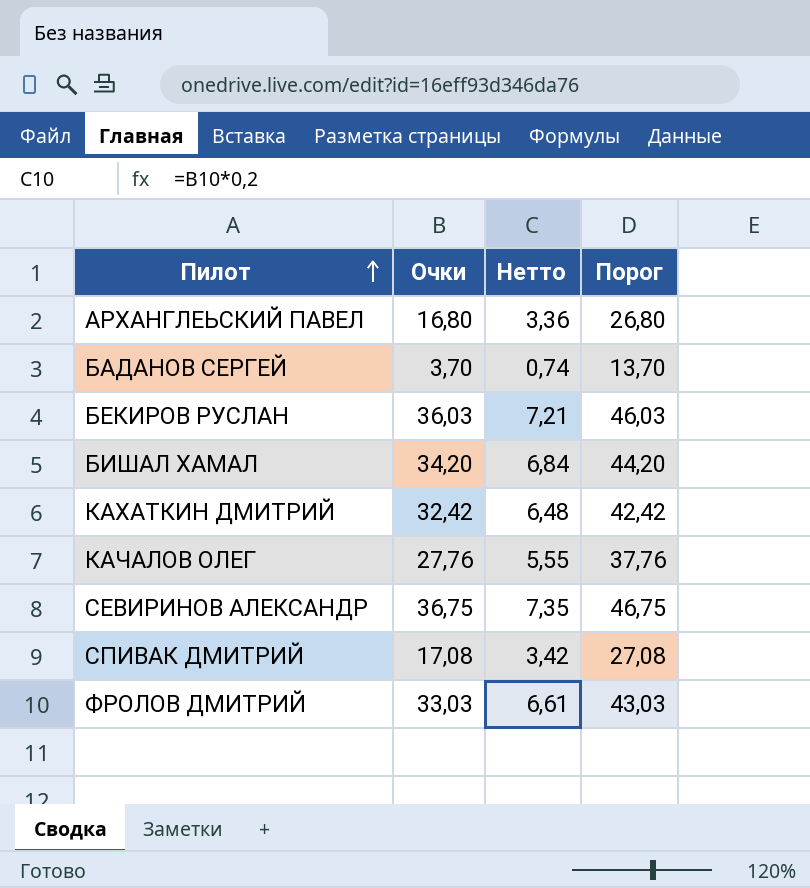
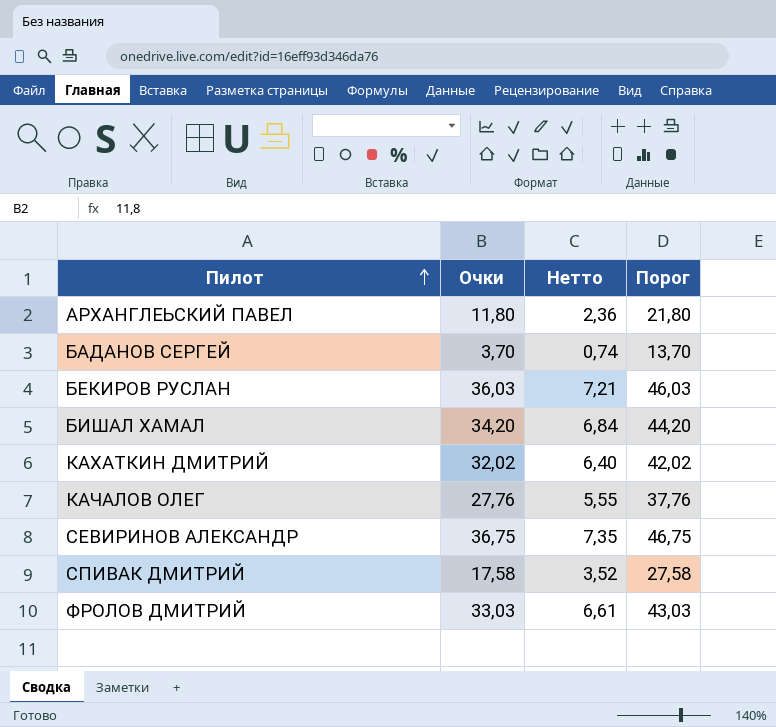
АРХАНГЛЕЬСКИЙ ПАВЕЛ | Очки: 16,80 -> 11,80
АРХАНГЛЕЬСКИЙ ПАВЕЛ | Нетто: 3,36 -> 2,36
АРХАНГЛЕЬСКИЙ ПАВЕЛ | Порог: 26,80 -> 21,80
КАХАТКИН ДМИТРИЙ | Очки: 32,42 -> 32,02
КАХАТКИН ДМИТРИЙ | Нетто: 6,48 -> 6,40
КАХАТКИН ДМИТРИЙ | Порог: 42,42 -> 42,02
СПИВАК ДМИТРИЙ | Очки: 17,08 -> 17,58
СПИВАК ДМИТРИЙ | Нетто: 3,42 -> 3,52
СПИВАК ДМИТРИЙ | Порог: 27,08 -> 27,58

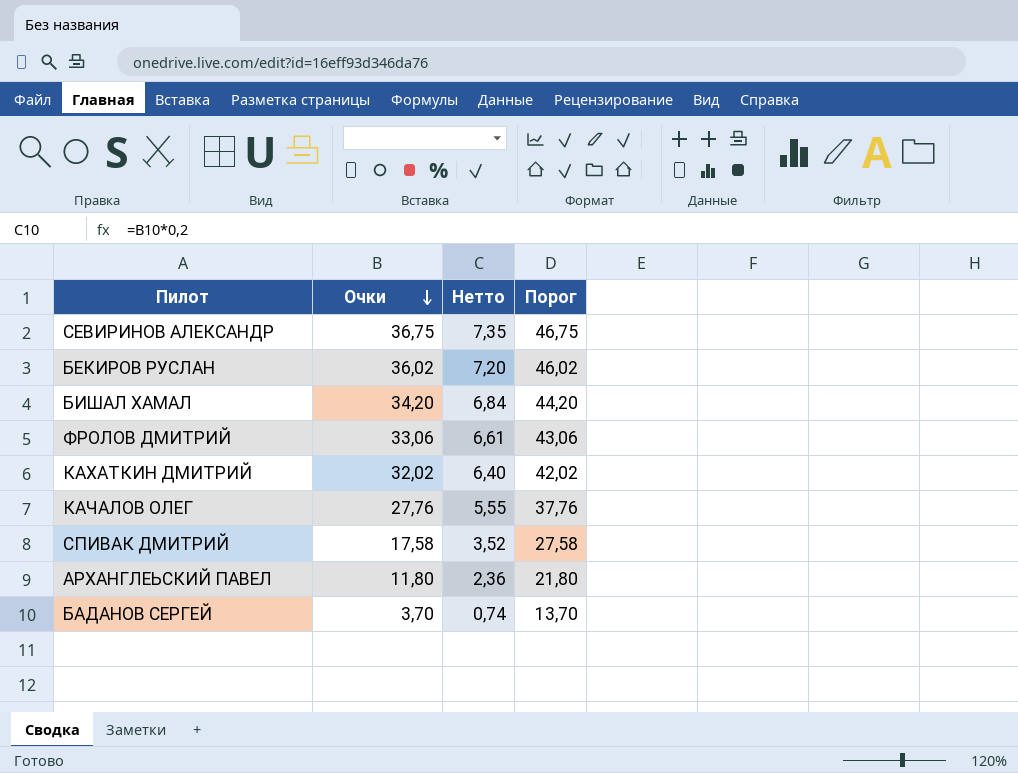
row order: Пилот ascending -> Очки descending
БЕКИРОВ РУСЛАН | Очки: 36,03 -> 36,02
БЕКИРОВ РУСЛАН | Нетто: 7,21 -> 7,20
БЕКИРОВ РУСЛАН | Порог: 46,03 -> 46,02
ФРОЛОВ ДМИТРИЙ | Очки: 33,03 -> 33,06
ФРОЛОВ ДМИТРИЙ | Порог: 43,03 -> 43,06

